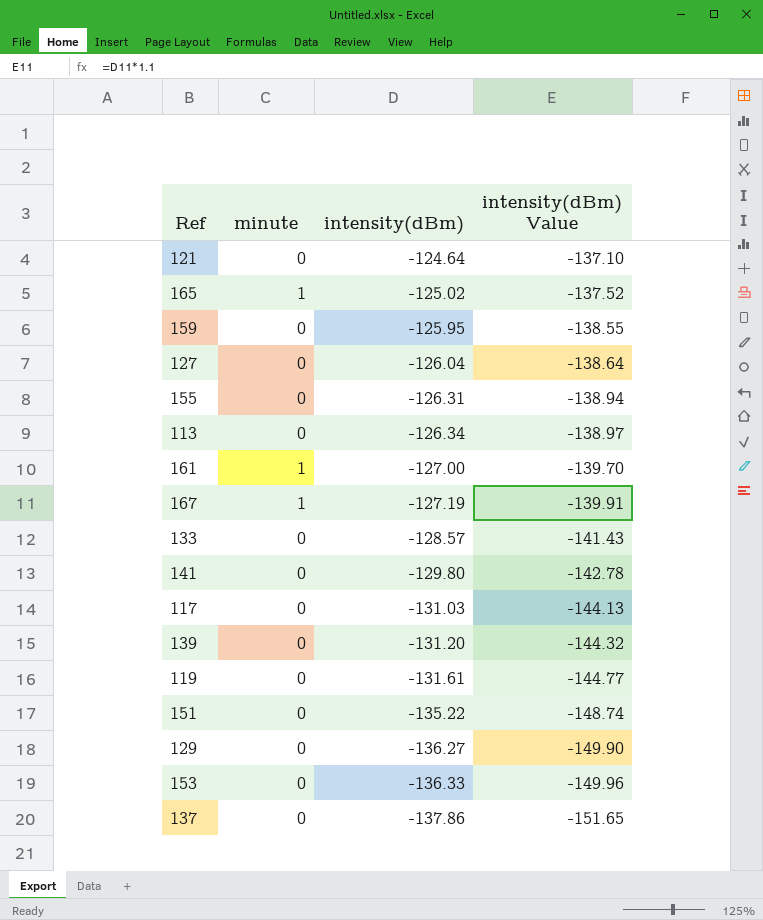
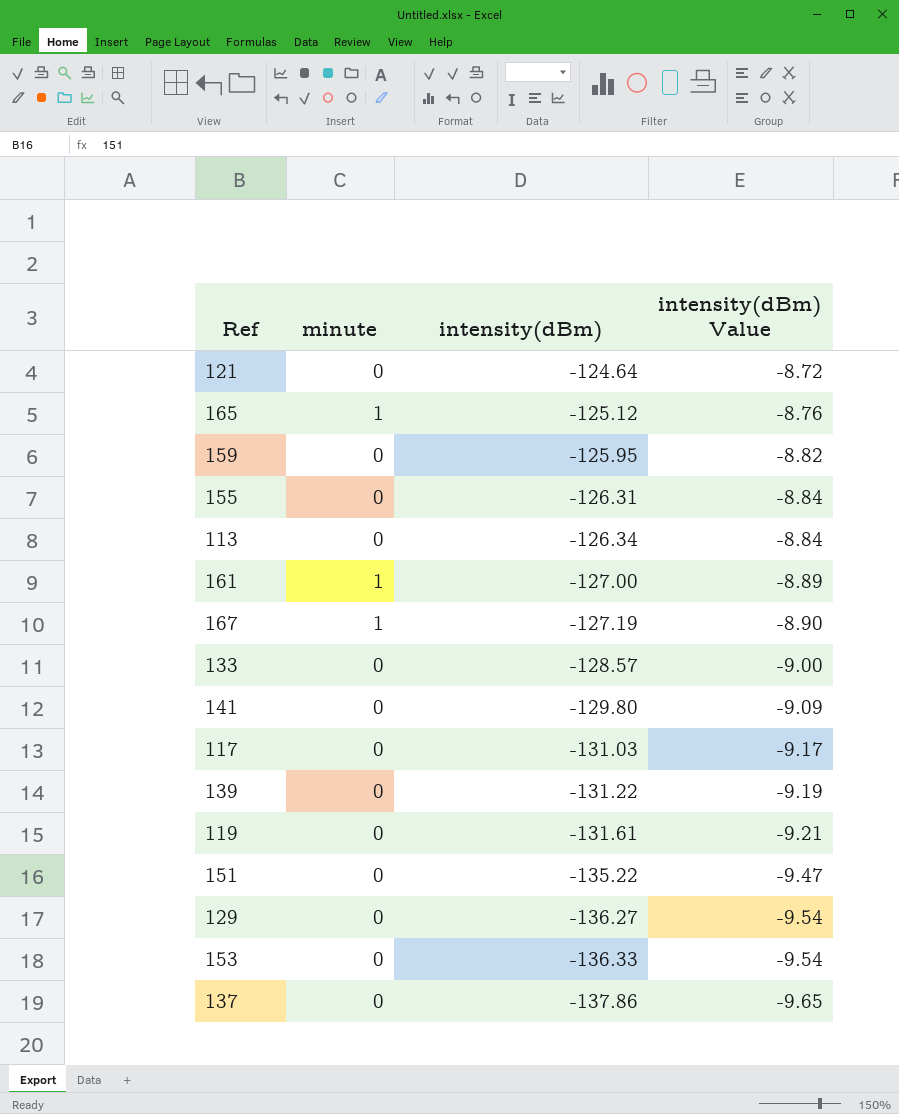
column intensity(dBm) Value | formula: [intensity(dBm)] * 1.1 -> [intensity(dBm)] * 0.07
row 127: 0 | -126.04 | -138.64 -> none
165 | intensity(dBm): -125.02 -> -125.12
139 | intensity(dBm): -131.20 -> -131.22

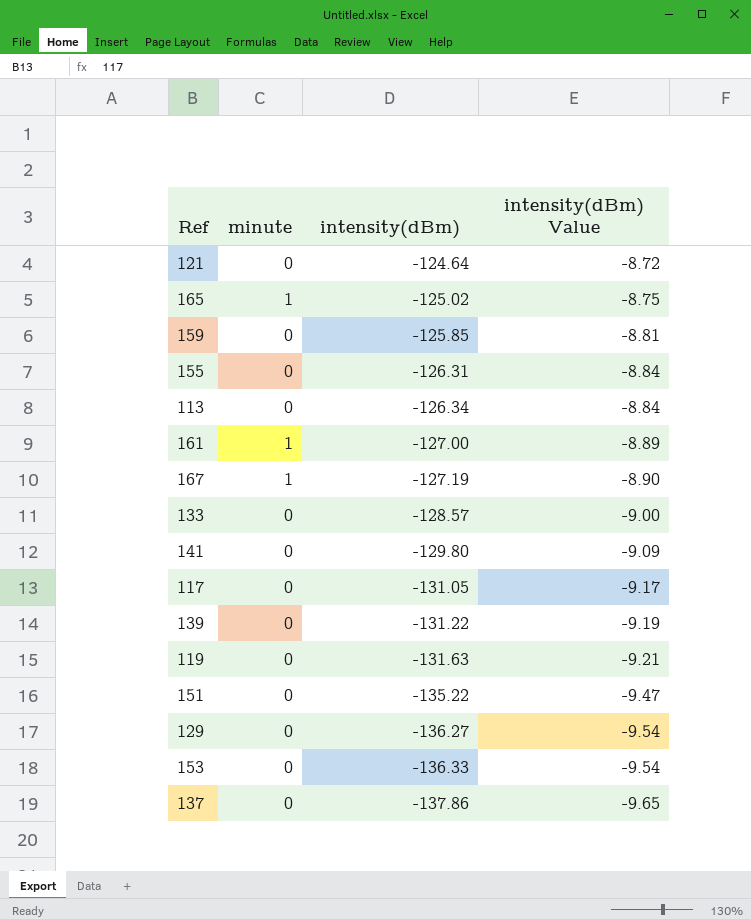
165 | intensity(dBm): -125.12 -> -125.02
165 | intensity(dBm) Value: -8.76 -> -8.75
159 | intensity(dBm): -125.95 -> -125.85
159 | intensity(dBm) Value: -8.82 -> -8.81
117 | intensity(dBm): -131.03 -> -131.05
119 | intensity(dBm): -131.61 -> -131.63

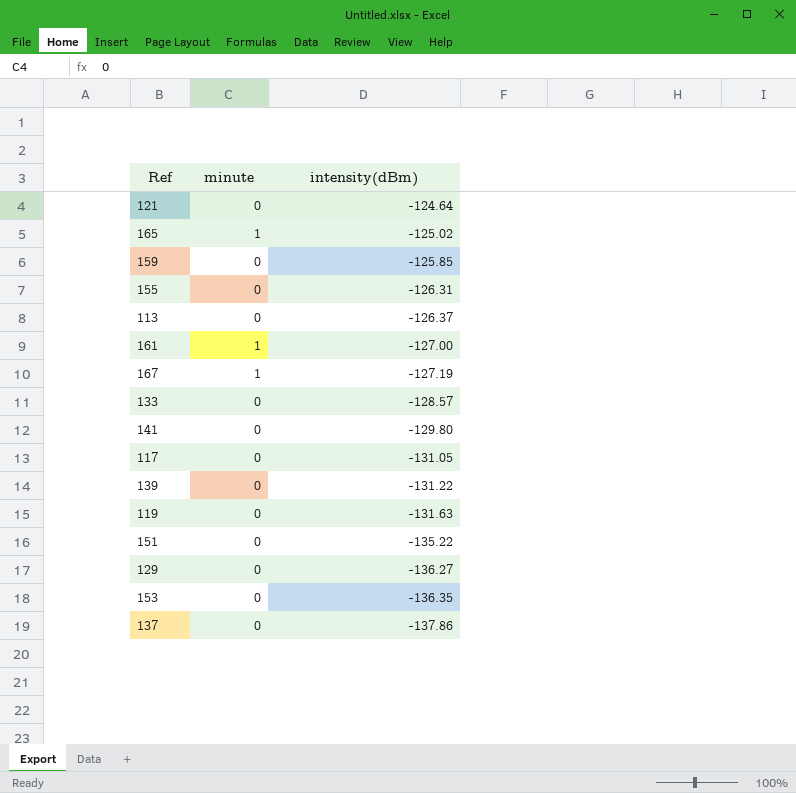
column intensity(dBm) Value | formula: [intensity(dBm)] * 0.07 -> none
113 | intensity(dBm): -126.34 -> -126.37
153 | intensity(dBm): -136.33 -> -136.35

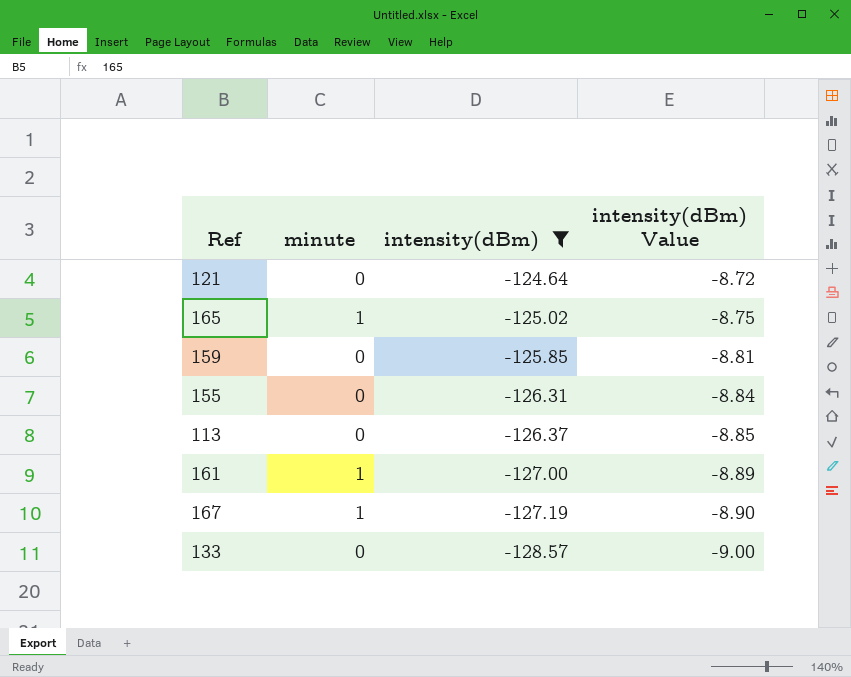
filter: none -> intensity(dBm) >= -128.57
column intensity(dBm) Value | formula: none -> [intensity(dBm)] * 0.07

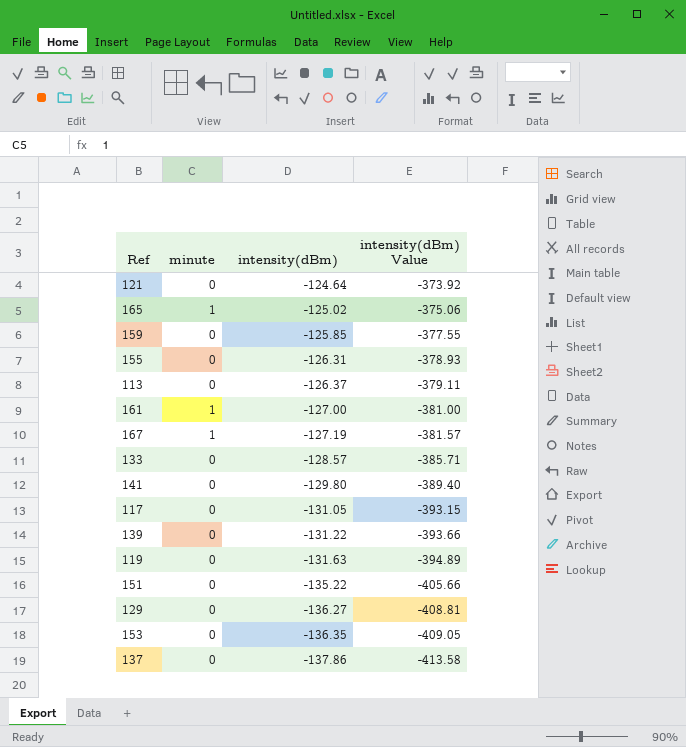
filter: intensity(dBm) >= -128.57 -> none
column intensity(dBm) Value | formula: [intensity(dBm)] * 0.07 -> [intensity(dBm)] * 3

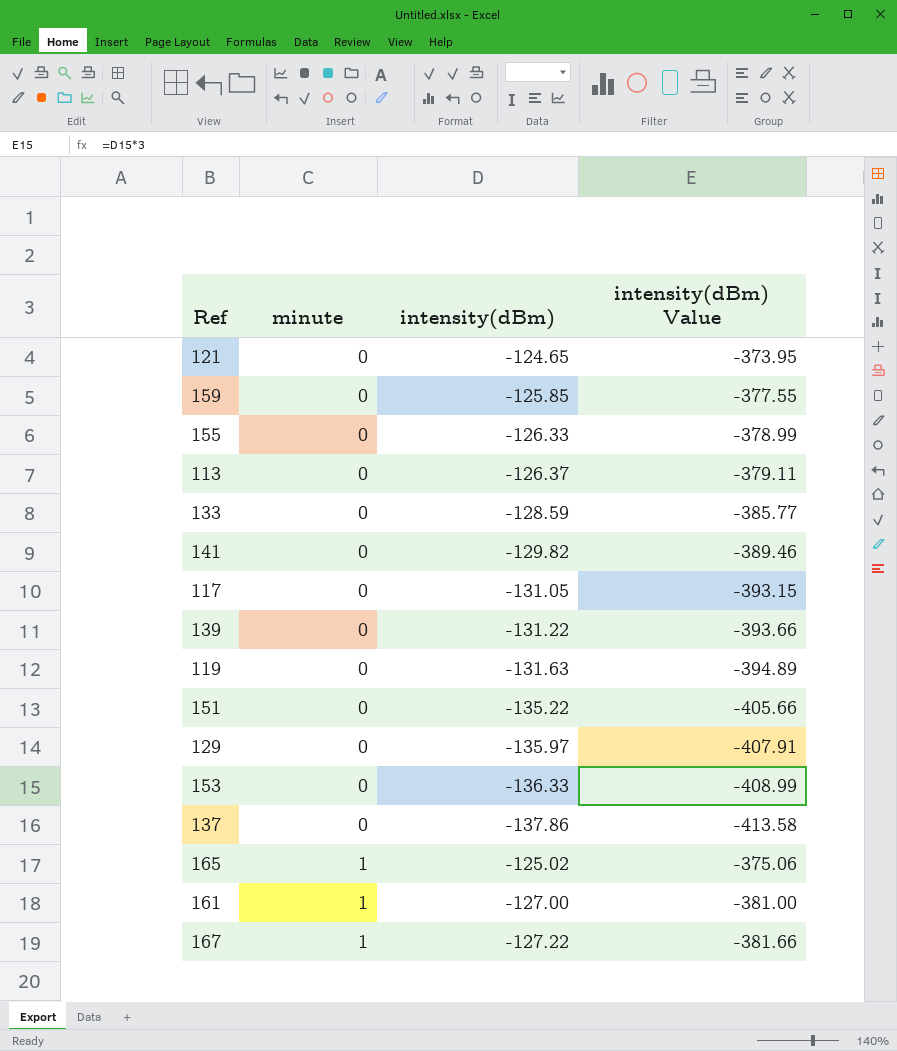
row order: intensity(dBm) descending -> minute ascending
121 | intensity(dBm): -124.64 -> -124.65
121 | intensity(dBm) Value: -373.92 -> -373.95
155 | intensity(dBm): -126.31 -> -126.33
155 | intensity(dBm) Value: -378.93 -> -378.99
133 | intensity(dBm): -128.57 -> -128.59
133 | intensity(dBm) Value: -385.71 -> -385.77
141 | intensity(dBm): -129.80 -> -129.82
141 | intensity(dBm) Value: -389.40 -> -389.46
129 | intensity(dBm): -136.27 -> -135.97
129 | intensity(dBm) Value: -408.81 -> -407.91
153 | intensity(dBm): -136.35 -> -136.33
153 | intensity(dBm) Value: -409.05 -> -408.99
167 | intensity(dBm): -127.19 -> -127.22
167 | intensity(dBm) Value: -381.57 -> -381.66

